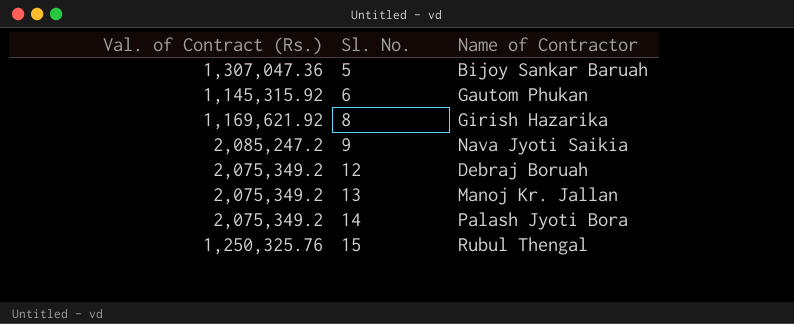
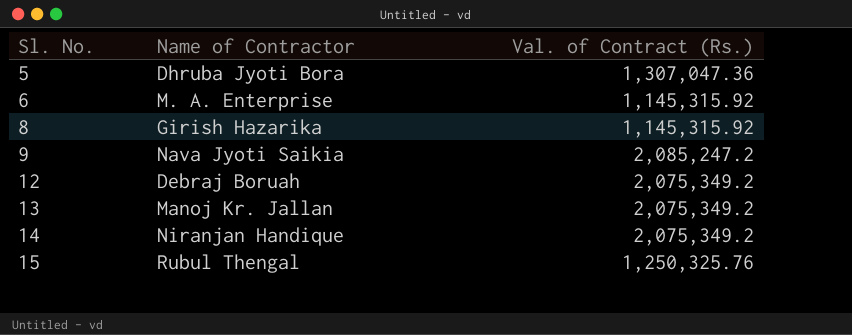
column Val. of Contract (Rs.) | position: 1 -> 3
5 | Name of Contractor: Bijoy Sankar Baruah -> Dhruba Jyoti Bora
6 | Name of Contractor: Gautom Phukan -> M. A. Enterprise
8 | Val. of Contract (Rs.): 1,169,621.92 -> 1,145,315.92
14 | Name of Contractor: Palash Jyoti Bora -> Niranjan Handique

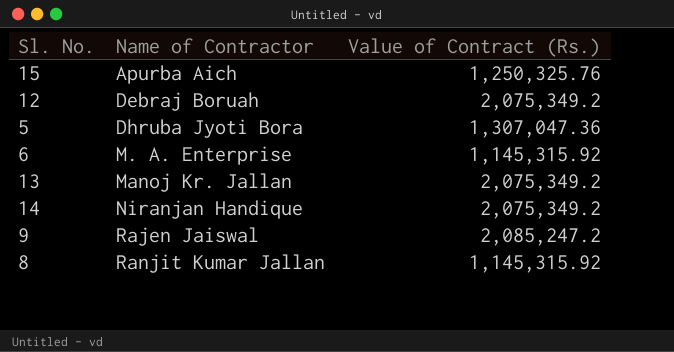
row order: Sl. No. ascending -> Name of Contractor ascending
column name: Val. of Contract (Rs.) -> Value of Contract (Rs.)
15 | Name of Contractor: Rubul Thengal -> Apurba Aich
9 | Name of Contractor: Nava Jyoti Saikia -> Rajen Jaiswal
8 | Name of Contractor: Girish Hazarika -> Ranjit Kumar Jallan

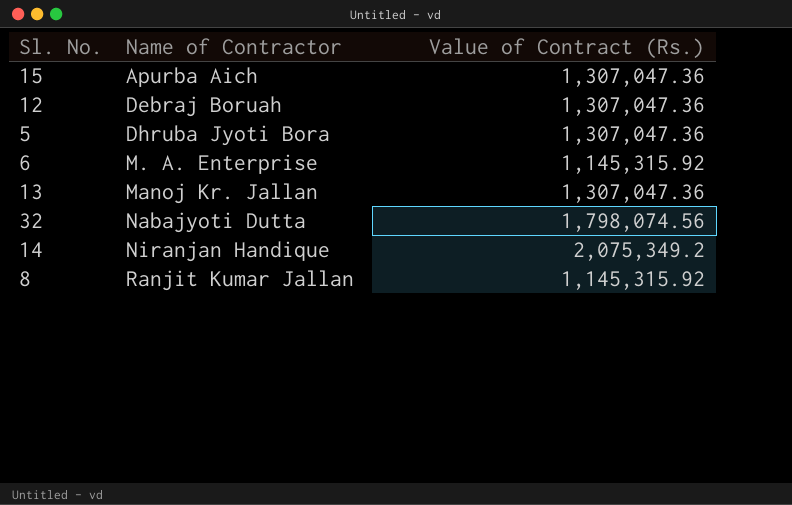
row 9: Rajen Jaiswal | 2,085,247.2 -> none
15 | Value of Contract (Rs.): 1,250,325.76 -> 1,307,047.36
12 | Value of Contract (Rs.): 2,075,349.2 -> 1,307,047.36
13 | Value of Contract (Rs.): 2,075,349.2 -> 1,307,047.36
row 32: none -> Nabajyoti Dutta | 1,798,074.56

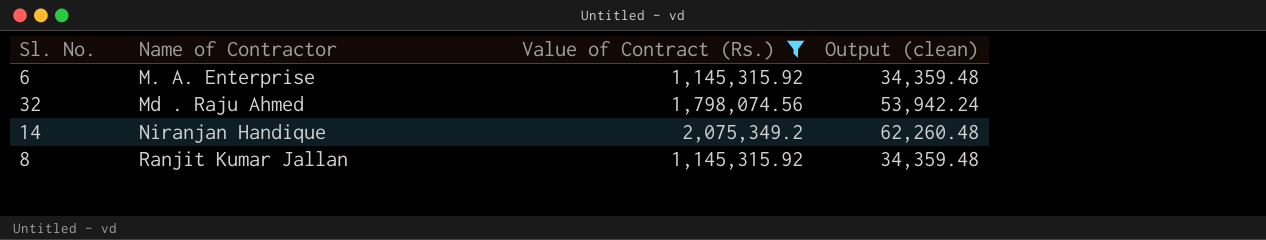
filter: none -> Value of Contract (Rs.) != 1,307,047.36
column Output (clean) | formula: none -> [Value of Contract (Rs.)] * 0.03
32 | Name of Contractor: Nabajyoti Dutta -> Md . Raju Ahmed

